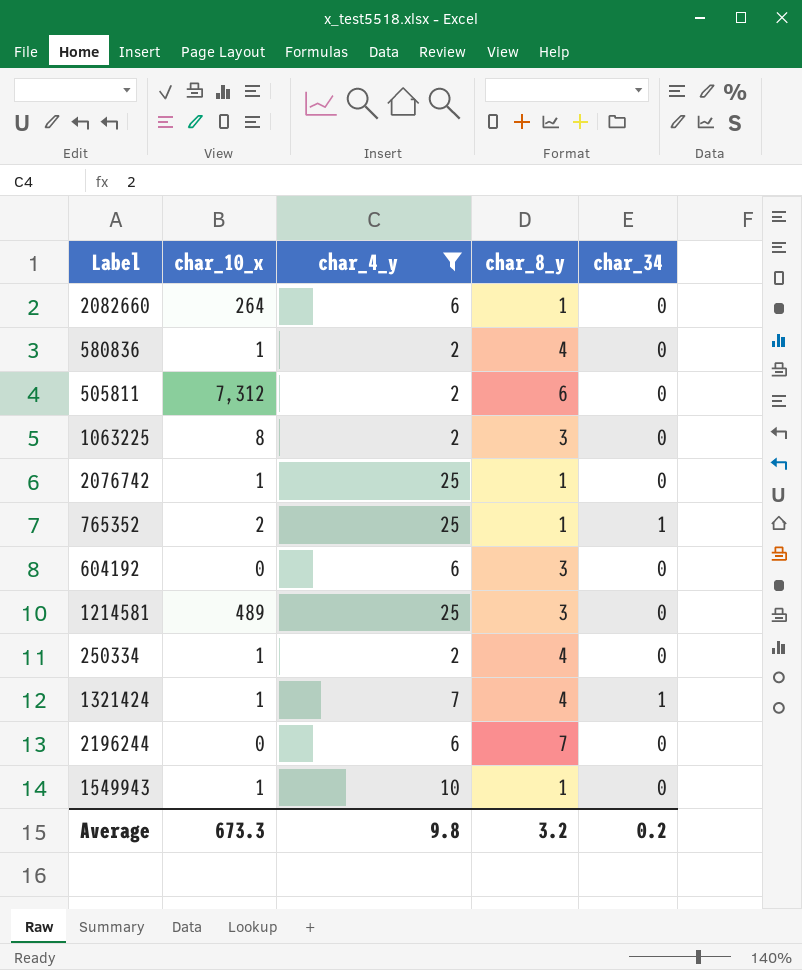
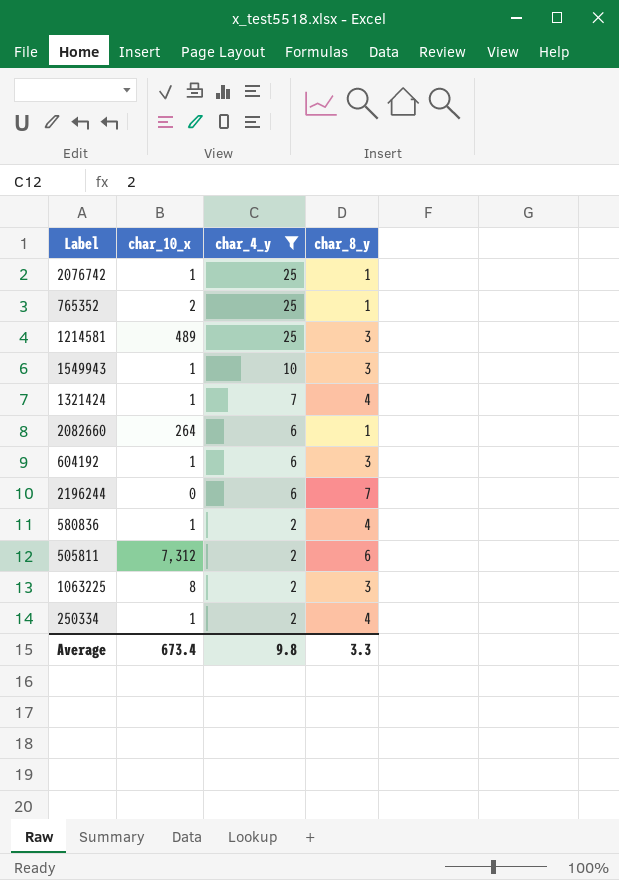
row order: none -> char_4_y descending
column char_34 | position: 5 -> none
1549943 | char_8_y: 1 -> 3
604192 | char_10_x: 0 -> 1
Average | char_10_x: 673.3 -> 673.4
Average | char_8_y: 3.2 -> 3.3

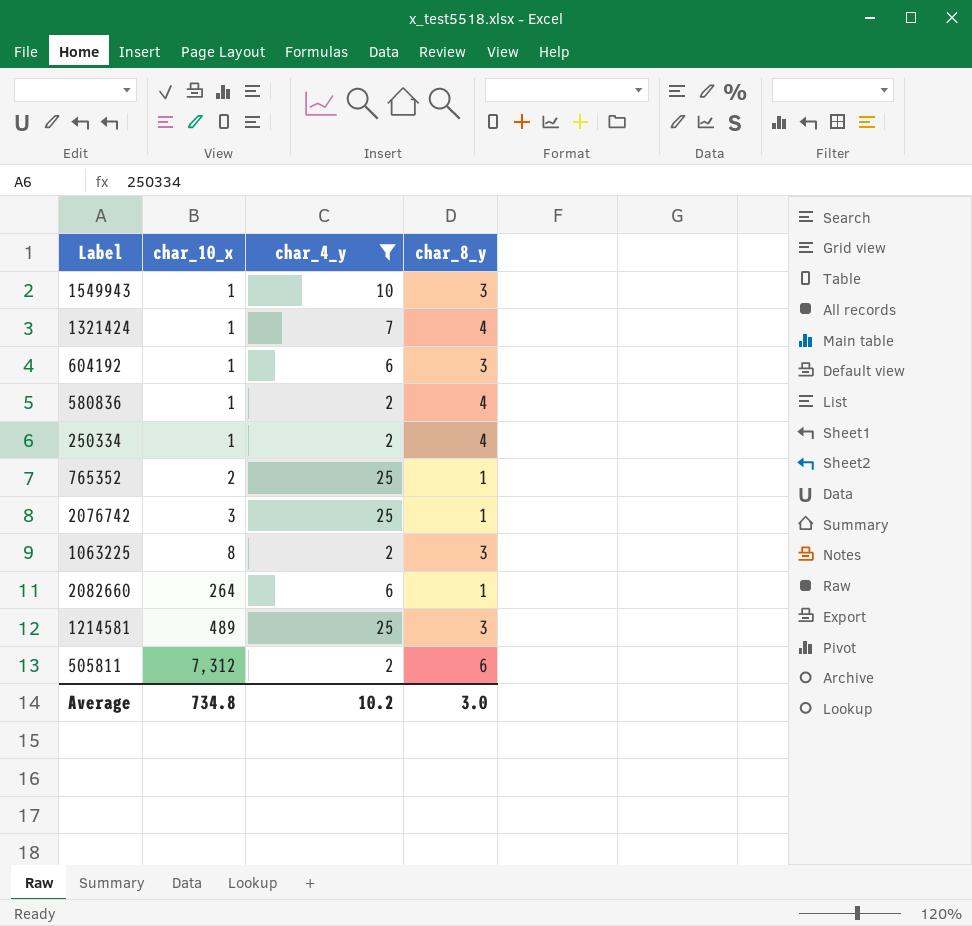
row order: char_4_y descending -> char_10_x ascending
row 2196244: 0 | 6 | 7 -> none
2076742 | char_10_x: 1 -> 3
Average | char_10_x: 673.4 -> 734.8
Average | char_4_y: 9.8 -> 10.2
Average | char_8_y: 3.3 -> 3.0

